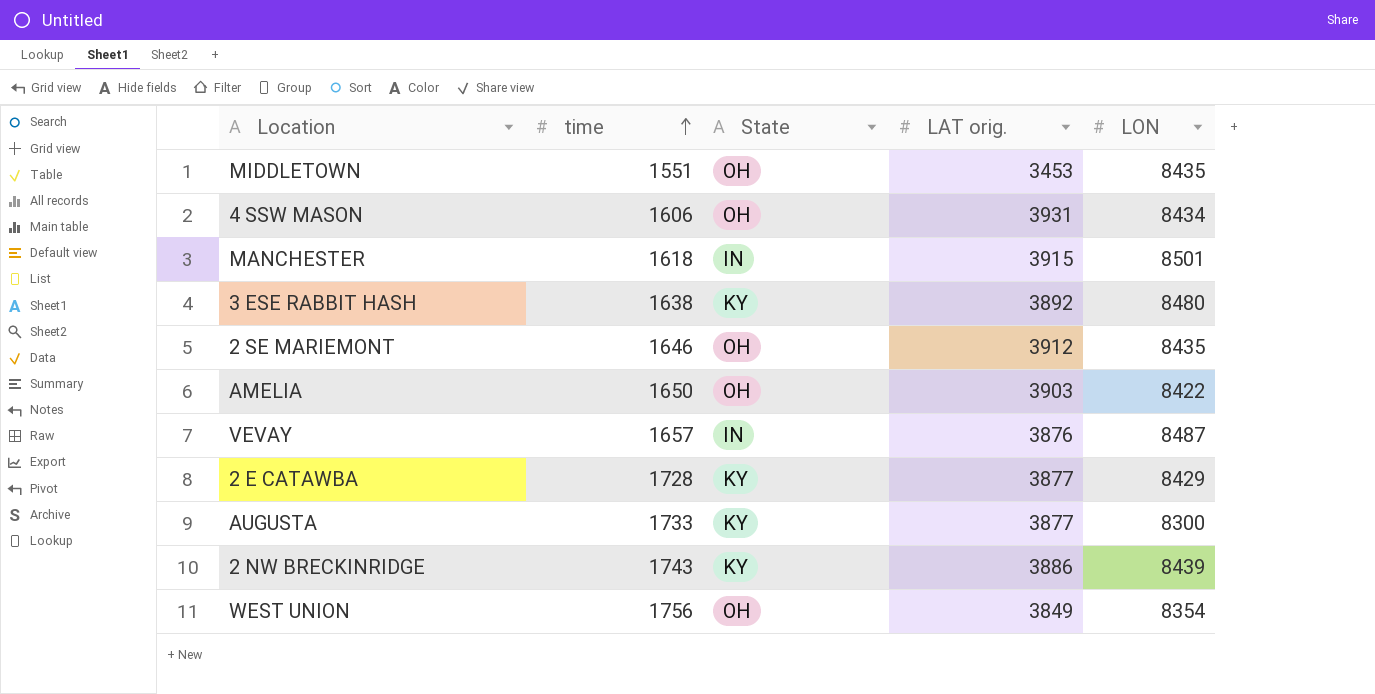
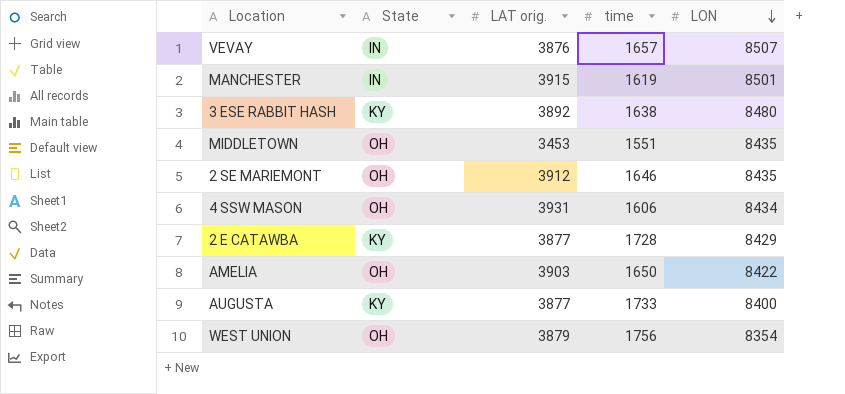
row order: time ascending -> LON descending
column time | position: 2 -> 4
row 2 NW BRECKINRIDGE: 1743 | KY | 3886 | 8439 -> none
VEVAY | LON: 8487 -> 8507
MANCHESTER | time: 1618 -> 1619
AUGUSTA | LON: 8300 -> 8400
WEST UNION | LAT orig.: 3849 -> 3879

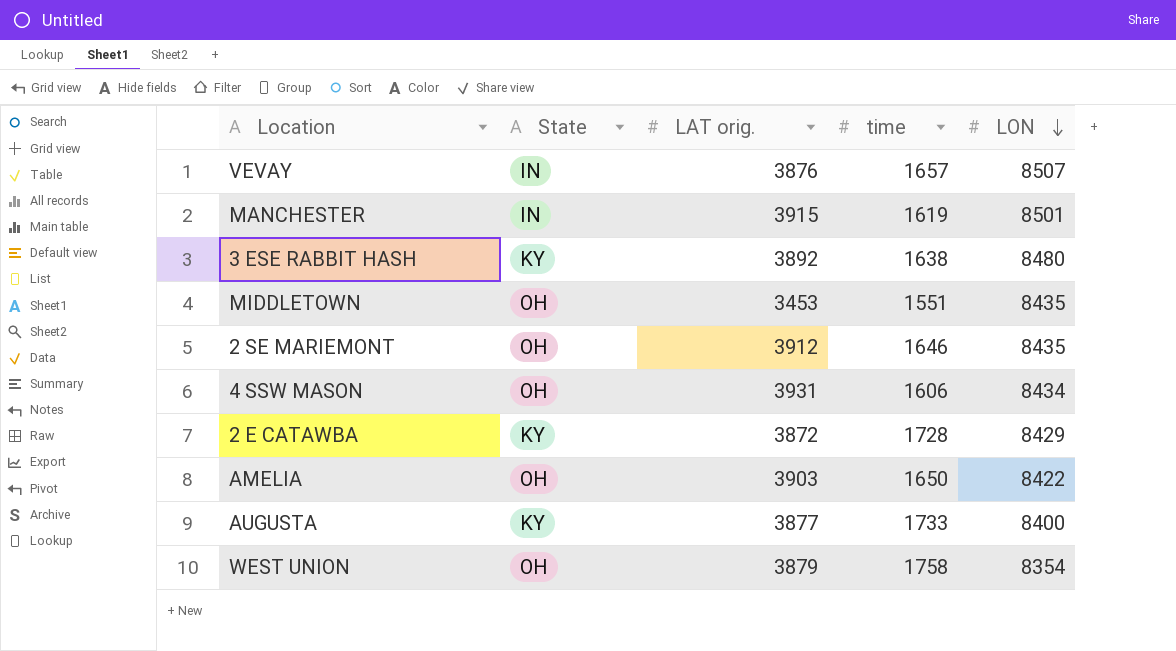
2 E CATAWBA | LAT orig.: 3877 -> 3872
WEST UNION | time: 1756 -> 1758

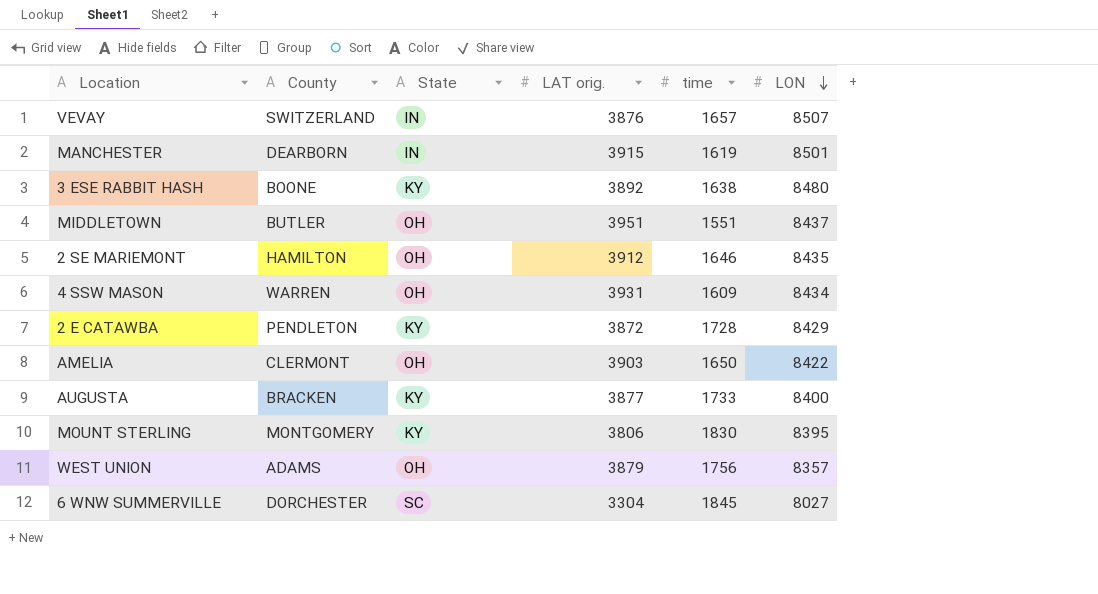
column County | position: none -> 2
MIDDLETOWN | LAT orig.: 3453 -> 3951
MIDDLETOWN | LON: 8435 -> 8437
4 SSW MASON | time: 1606 -> 1609
row MOUNT STERLING: none -> MONTGOMERY | KY | 3806 | 1830 | 8395
WEST UNION | time: 1758 -> 1756
WEST UNION | LON: 8354 -> 8357
row 6 WNW SUMMERVILLE: none -> DORCHESTER | SC | 3304 | 1845 | 8027

